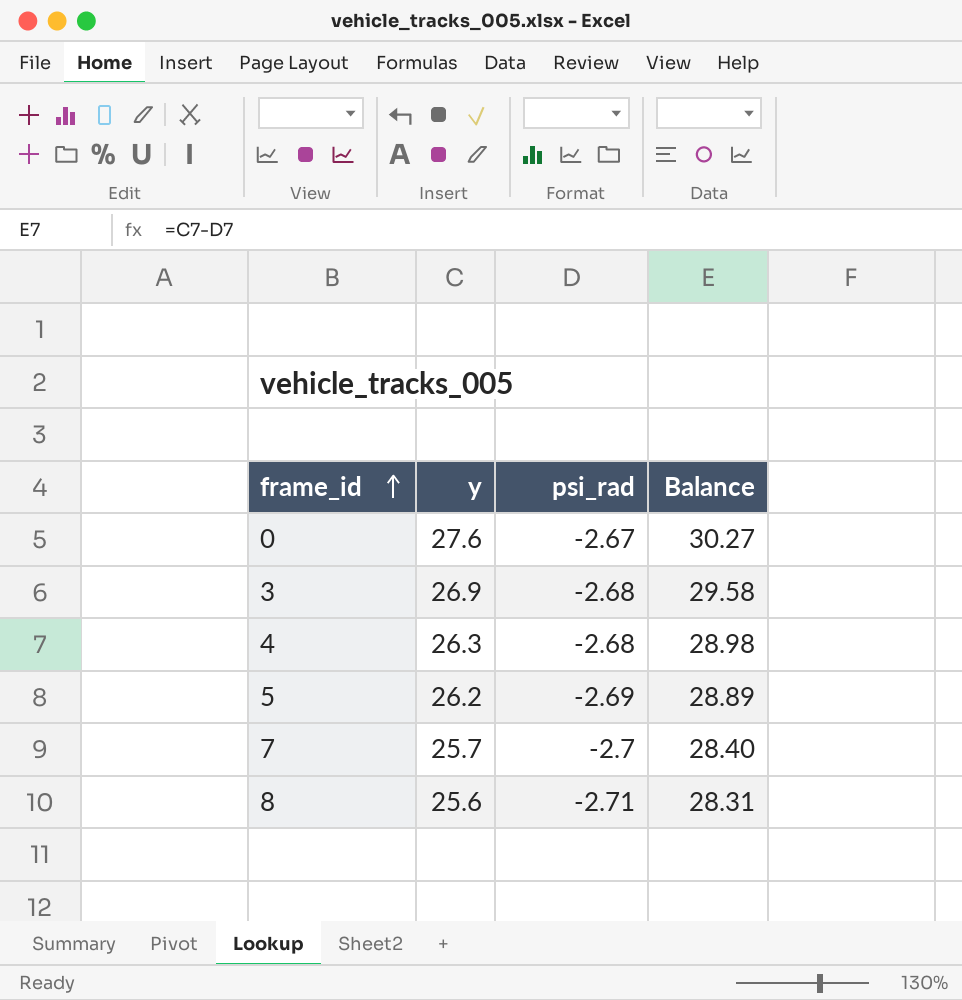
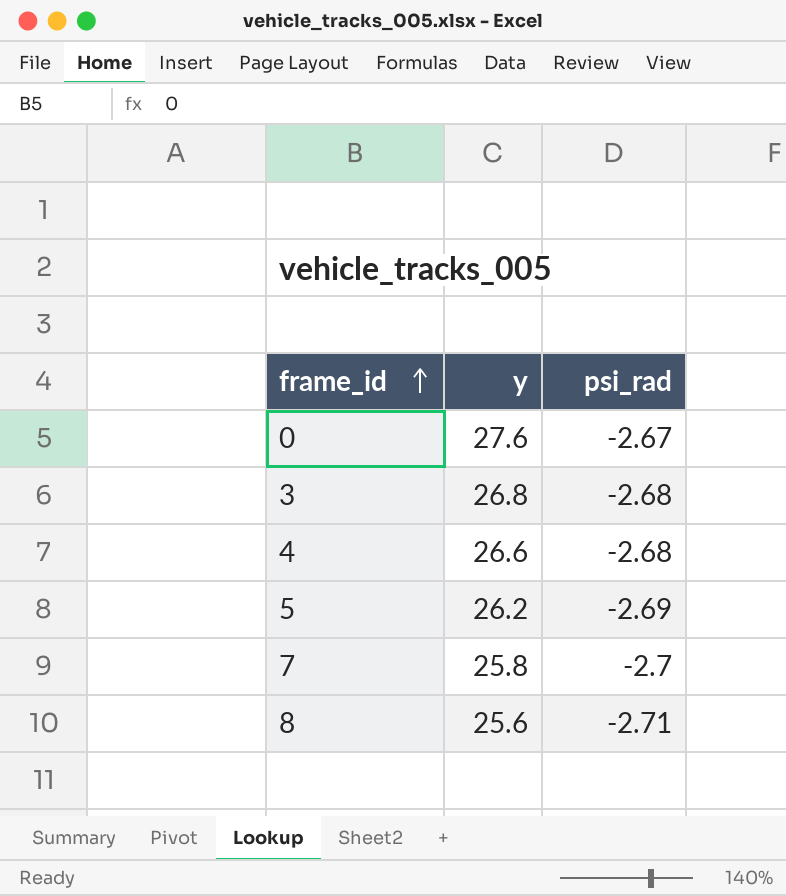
column Balance | formula: [y] - [psi_rad] -> none
3 | y: 26.9 -> 26.8
4 | y: 26.3 -> 26.6
7 | y: 25.7 -> 25.8

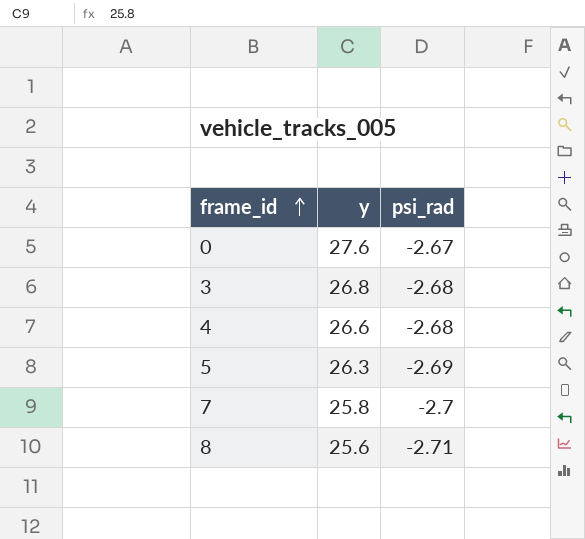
5 | y: 26.2 -> 26.3

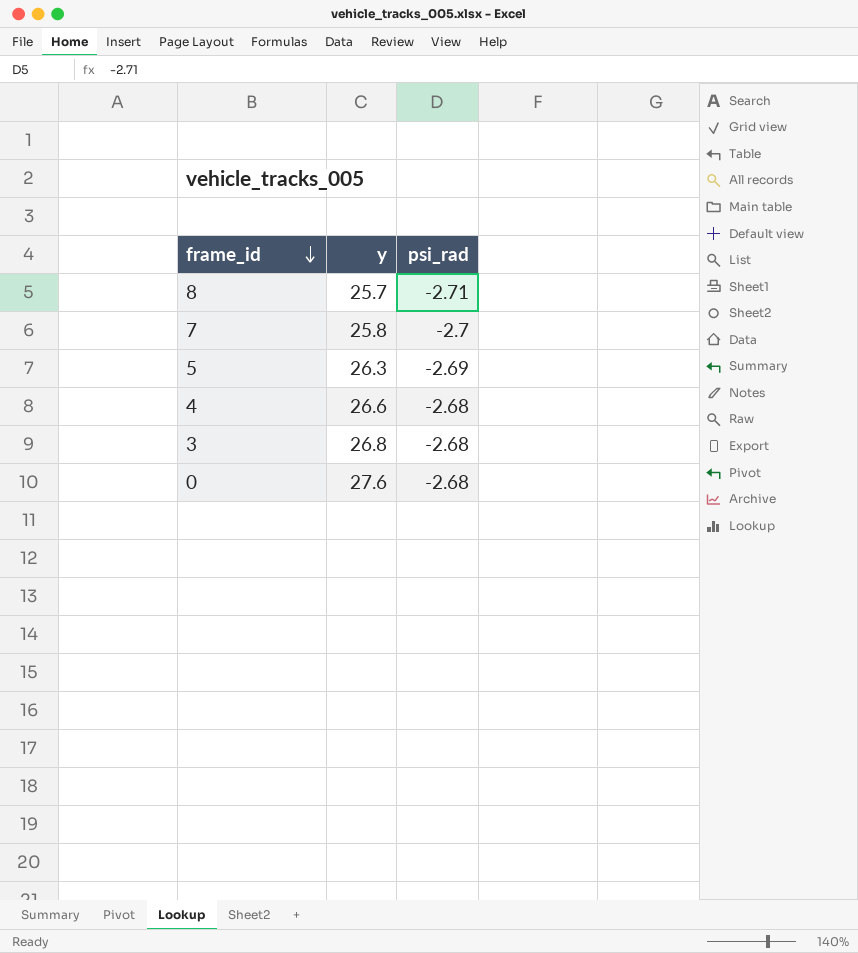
row order: frame_id ascending -> frame_id descending
8 | y: 25.6 -> 25.7
0 | psi_rad: -2.67 -> -2.68

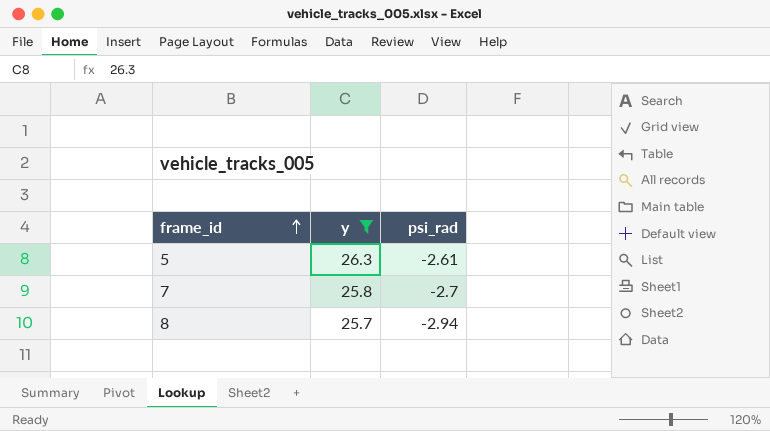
filter: none -> y <= 26.3
row order: frame_id descending -> frame_id ascending
5 | psi_rad: -2.69 -> -2.61
8 | psi_rad: -2.71 -> -2.94

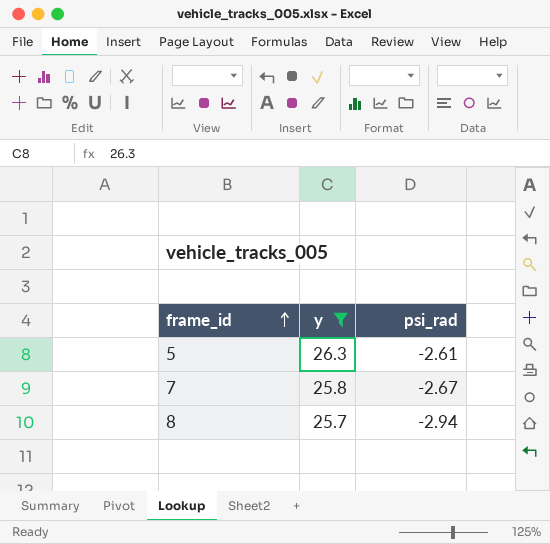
7 | psi_rad: -2.7 -> -2.67

